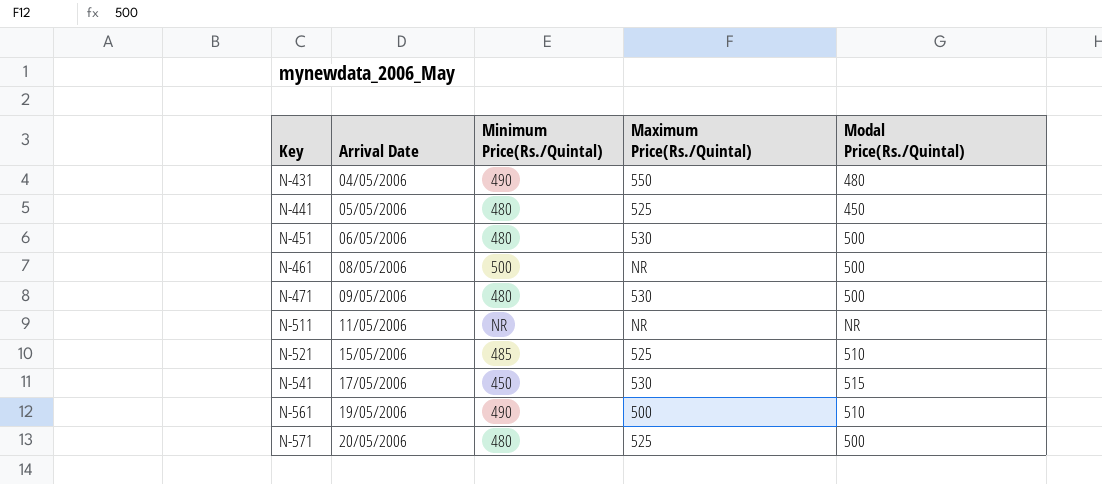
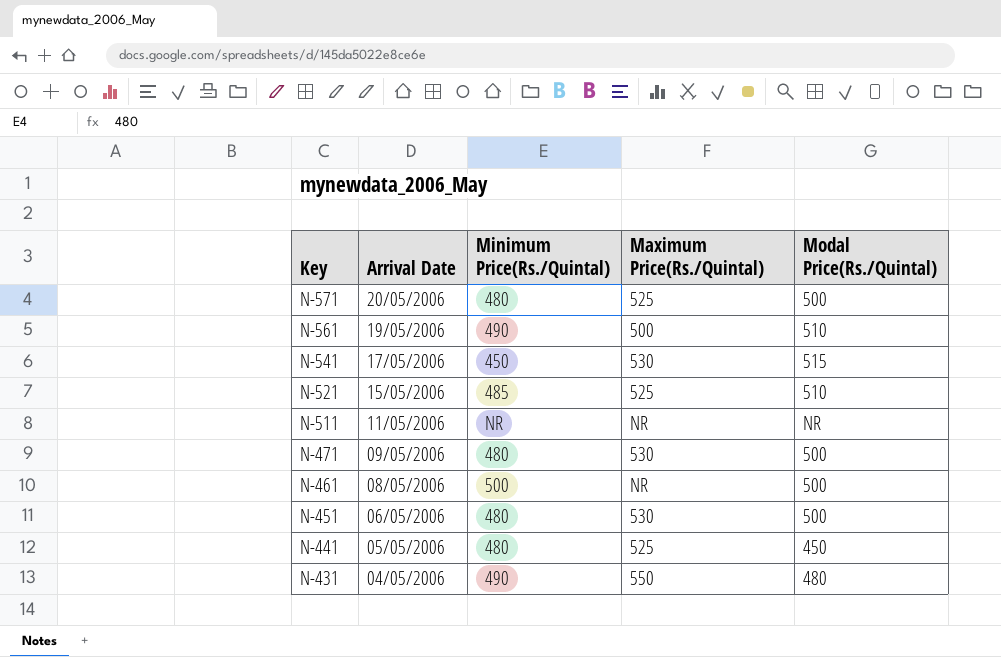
row order: Key ascending -> Key descending

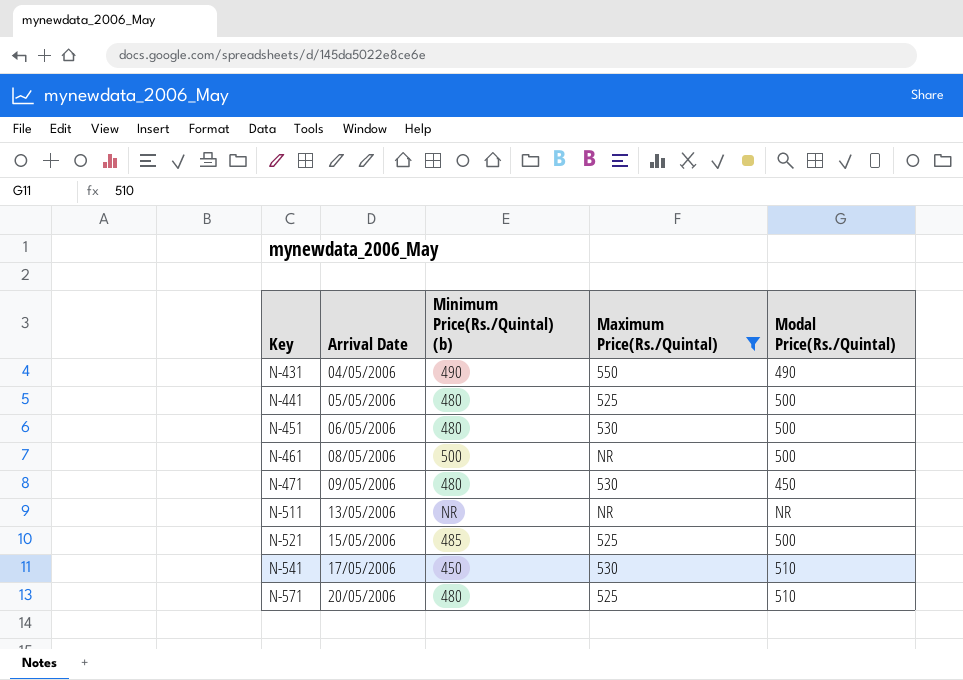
filter: none -> Maximum Price(Rs./Quintal) != 500
row order: Key descending -> Key ascending
column name: Minimum Price(Rs./Quintal) -> Minimum Price(Rs./Quintal) (b)
N-431 | Modal Price(Rs./Quintal): 480 -> 490
N-441 | Modal Price(Rs./Quintal): 450 -> 500
N-471 | Modal Price(Rs./Quintal): 500 -> 450
N-511 | Arrival Date: 11/05/2006 -> 13/05/2006
N-521 | Modal Price(Rs./Quintal): 510 -> 500
N-541 | Modal Price(Rs./Quintal): 515 -> 510
N-571 | Modal Price(Rs./Quintal): 500 -> 510

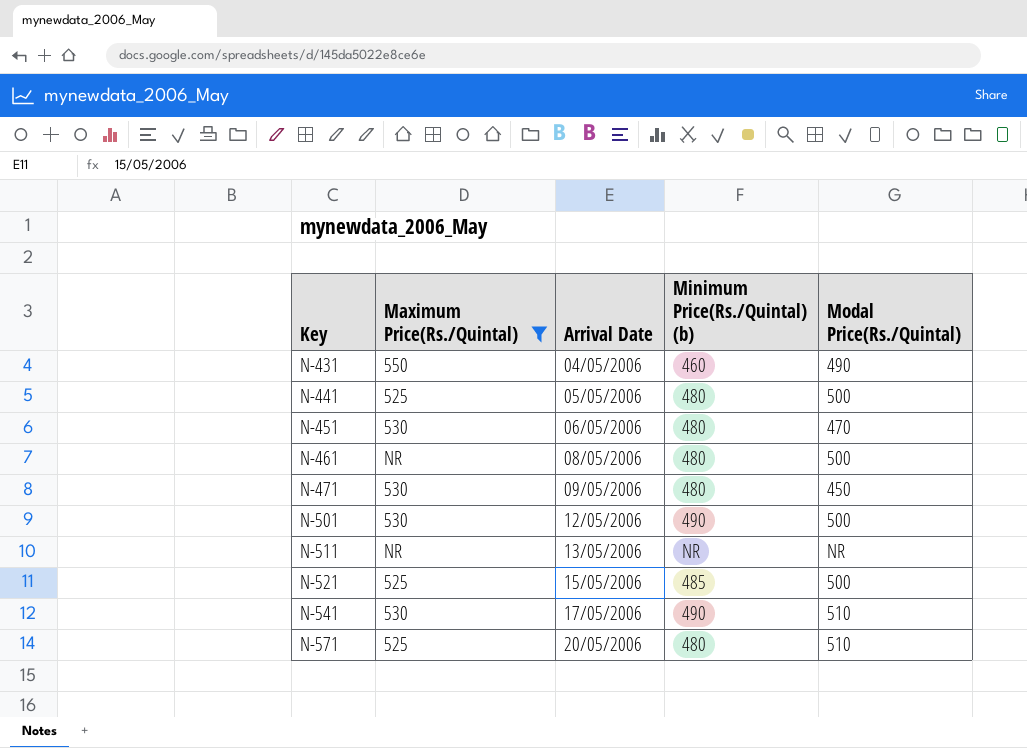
column Maximum Price(Rs./Quintal) | position: 4 -> 2
N-431 | Minimum Price(Rs./Quintal) (b): 490 -> 460
N-451 | Modal Price(Rs./Quintal): 500 -> 470
N-461 | Minimum Price(Rs./Quintal) (b): 500 -> 480
row N-501: none -> 530 | 12/05/2006 | 490 | 500
N-541 | Minimum Price(Rs./Quintal) (b): 450 -> 490

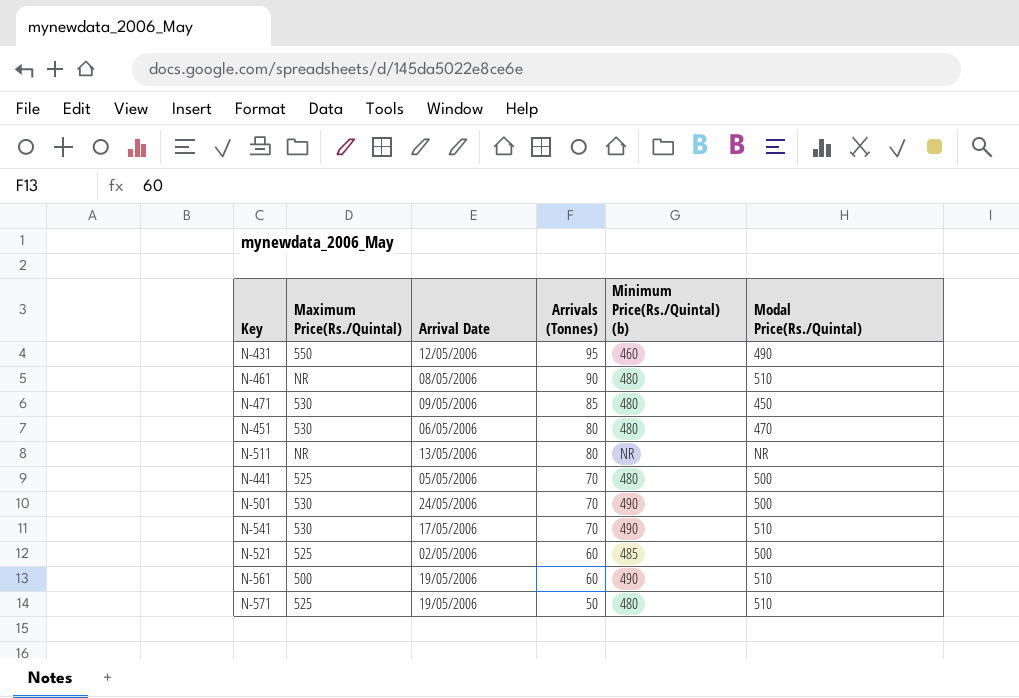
filter: Maximum Price(Rs./Quintal) != 500 -> none
row order: Key ascending -> Arrivals (Tonnes) descending
column Arrivals (Tonnes) | position: none -> 4
N-431 | Arrival Date: 04/05/2006 -> 12/05/2006
N-461 | Modal Price(Rs./Quintal): 500 -> 510
N-501 | Arrival Date: 12/05/2006 -> 24/05/2006
N-521 | Arrival Date: 15/05/2006 -> 02/05/2006
N-571 | Arrival Date: 20/05/2006 -> 19/05/2006

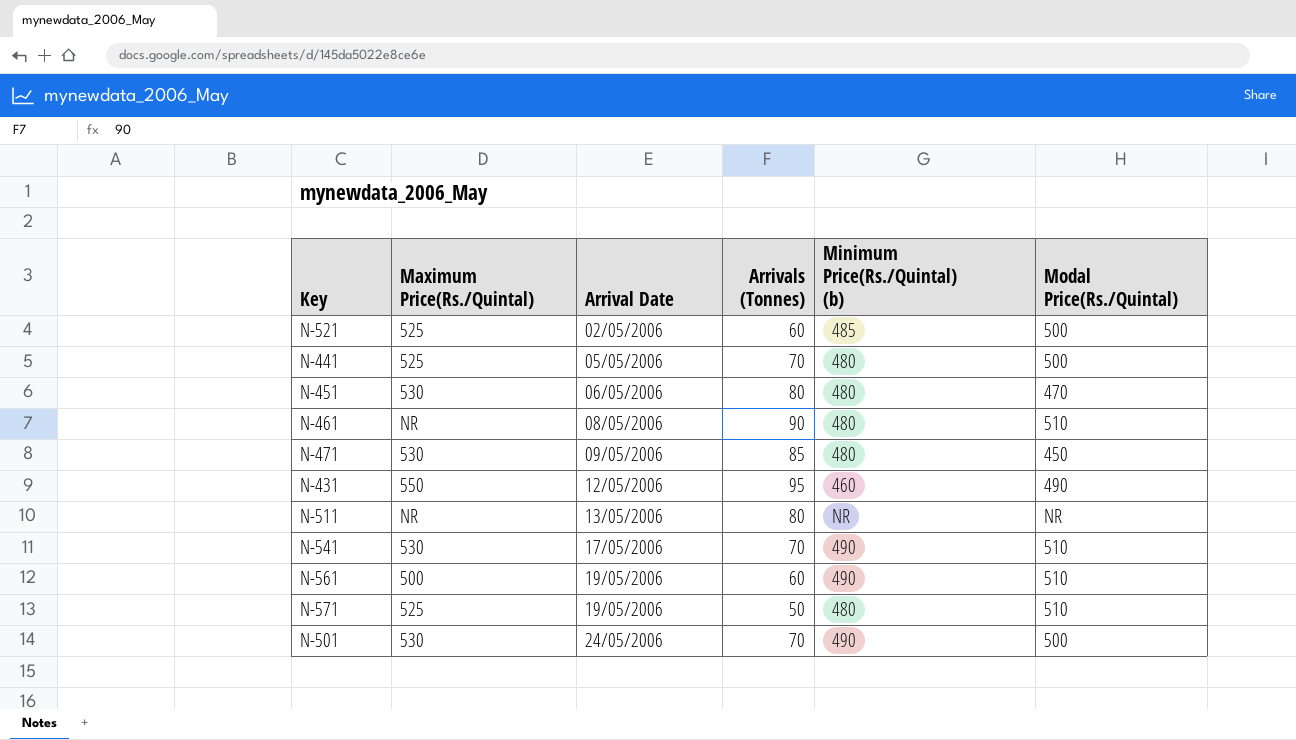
row order: Arrivals (Tonnes) descending -> Arrival Date ascending

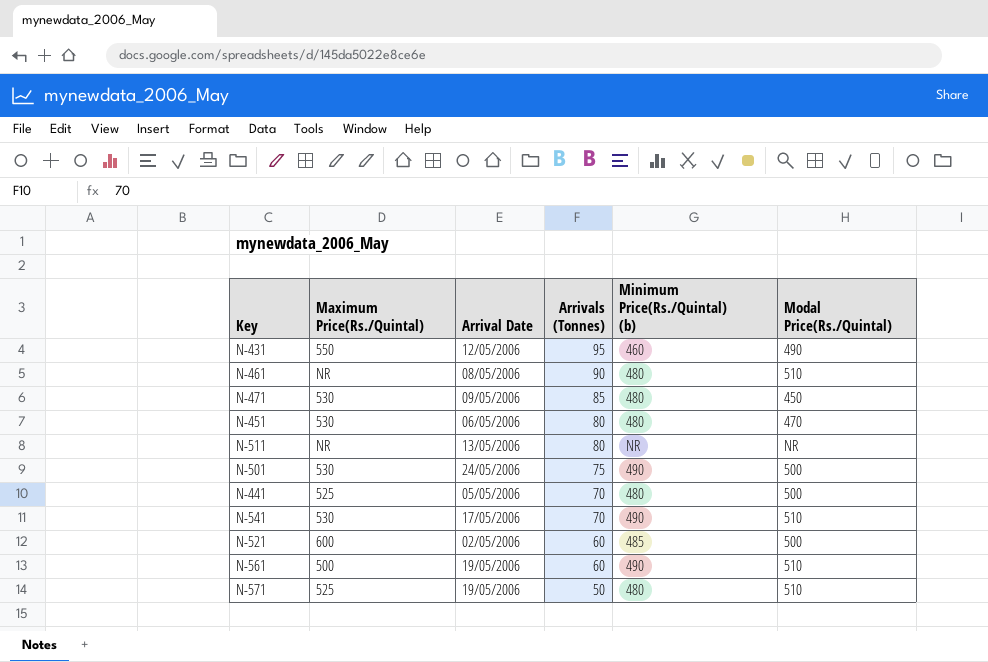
row order: Arrival Date ascending -> Arrivals (Tonnes) descending
N-501 | Arrivals (Tonnes): 70 -> 75
N-521 | Maximum Price(Rs./Quintal): 525 -> 600

